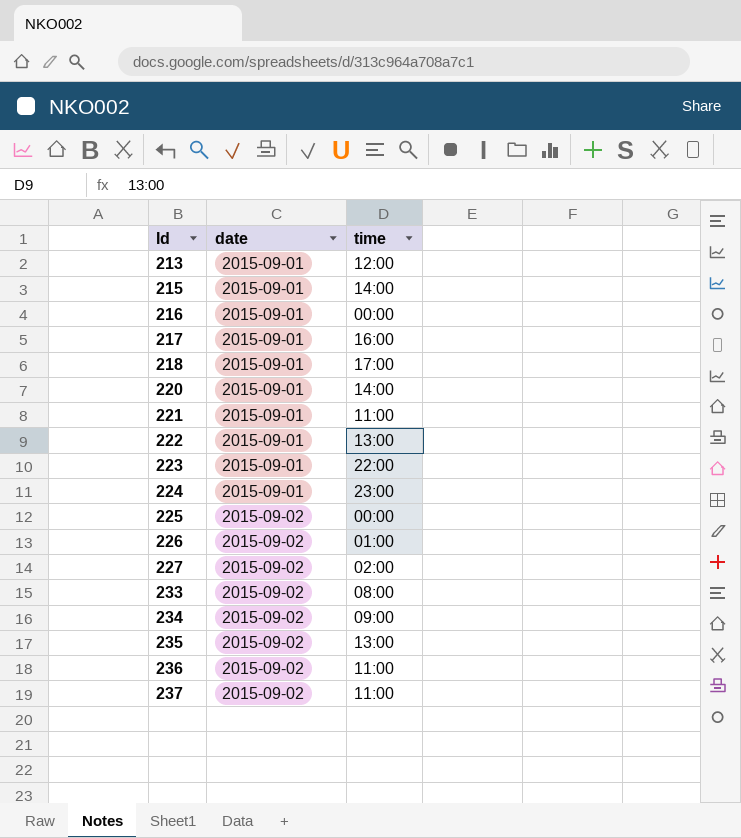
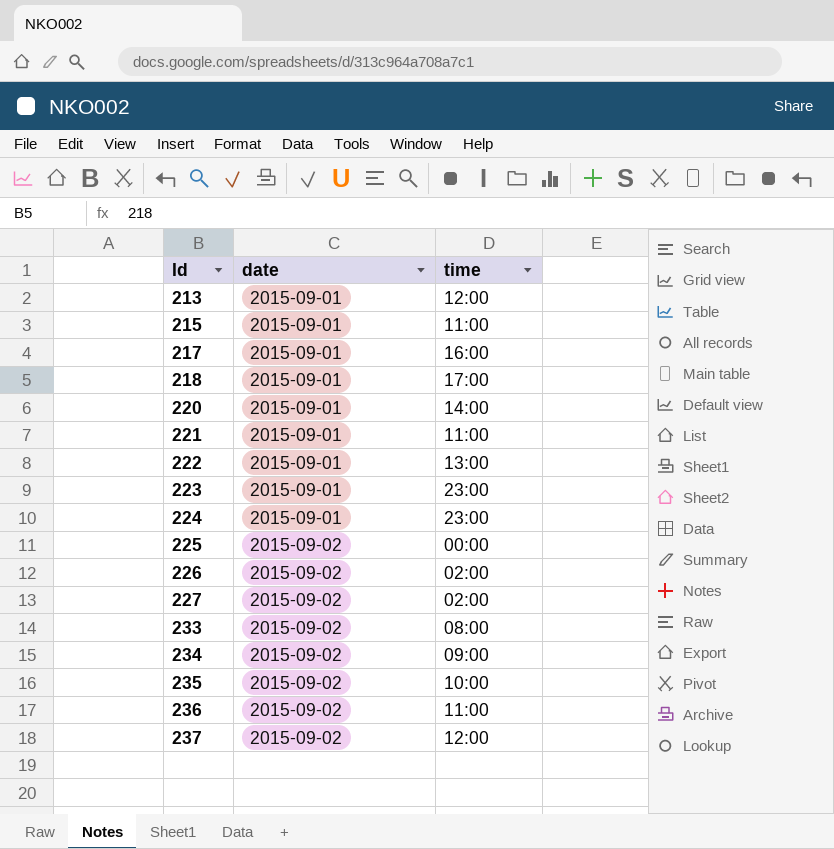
row 216: 2015-09-01 | 00:00 -> none
215 | time: 14:00 -> 11:00
223 | time: 22:00 -> 23:00
226 | time: 01:00 -> 02:00
235 | time: 13:00 -> 10:00
237 | time: 11:00 -> 12:00

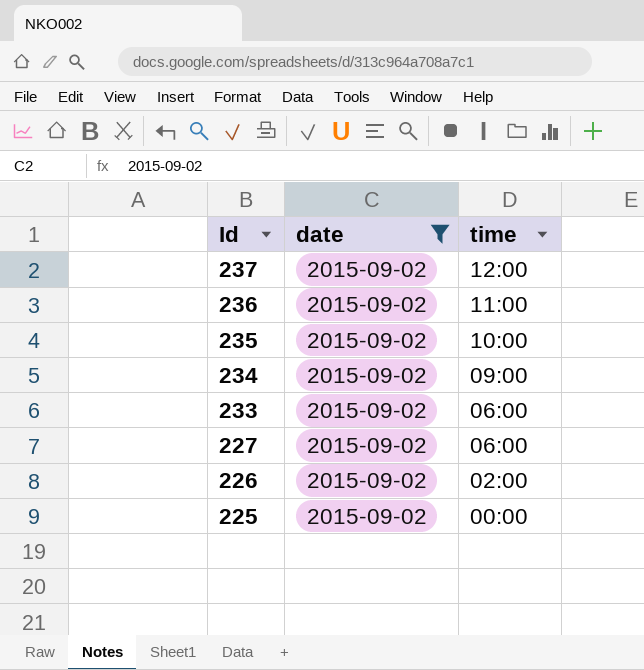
filter: none -> date = 2015-09-02
row order: Id ascending -> Id descending
233 | time: 08:00 -> 06:00
227 | time: 02:00 -> 06:00

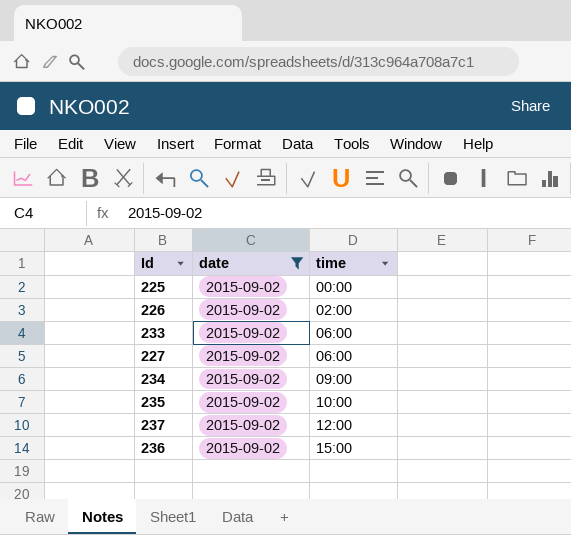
row order: Id descending -> time ascending
236 | time: 11:00 -> 15:00

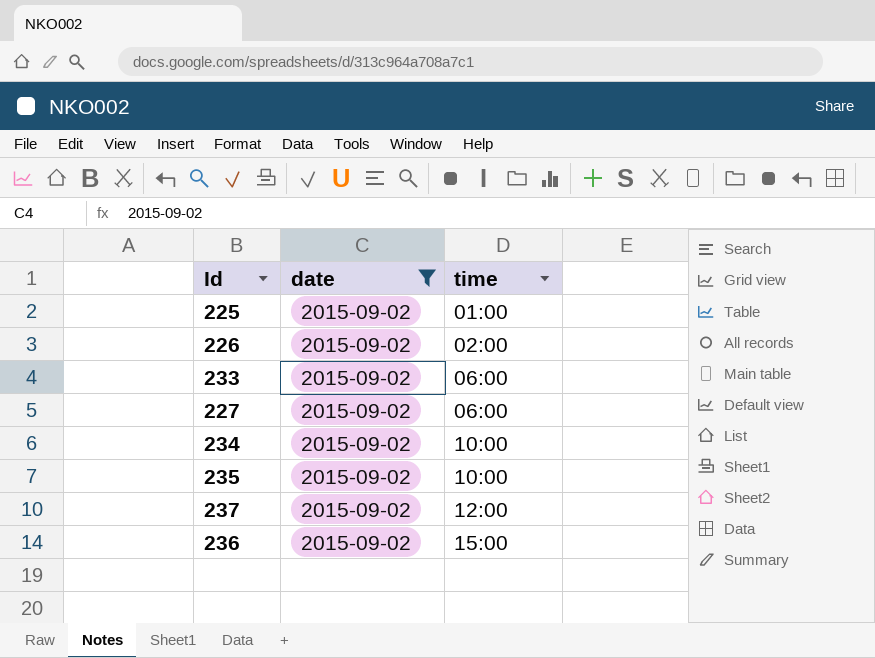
225 | time: 00:00 -> 01:00
234 | time: 09:00 -> 10:00

